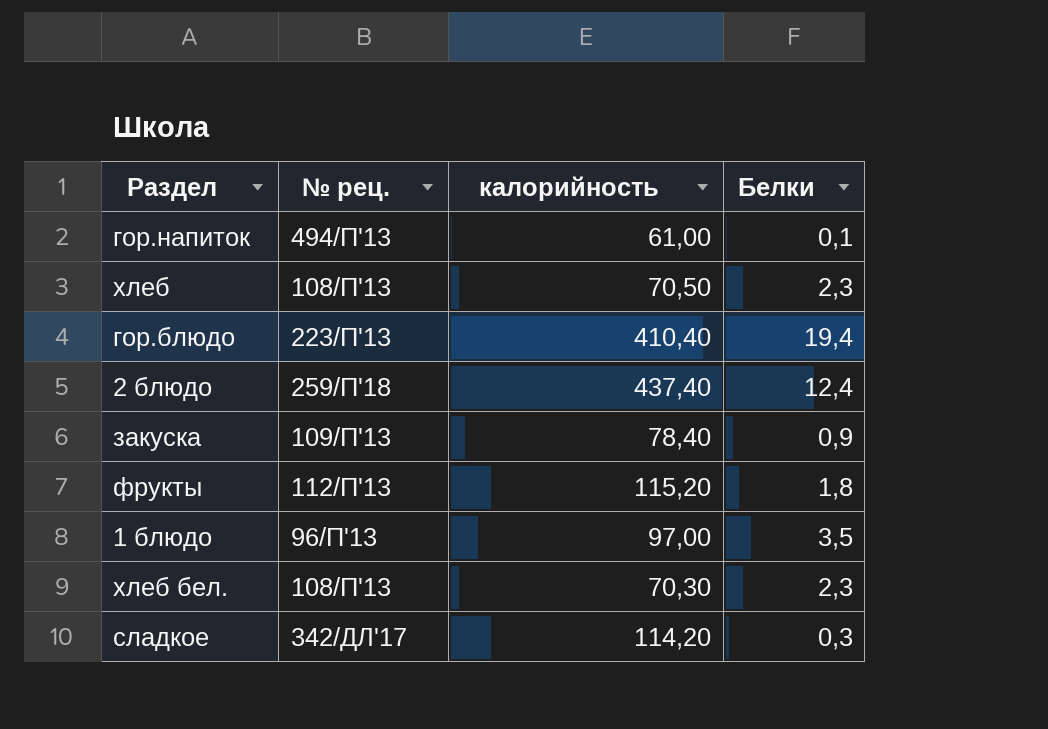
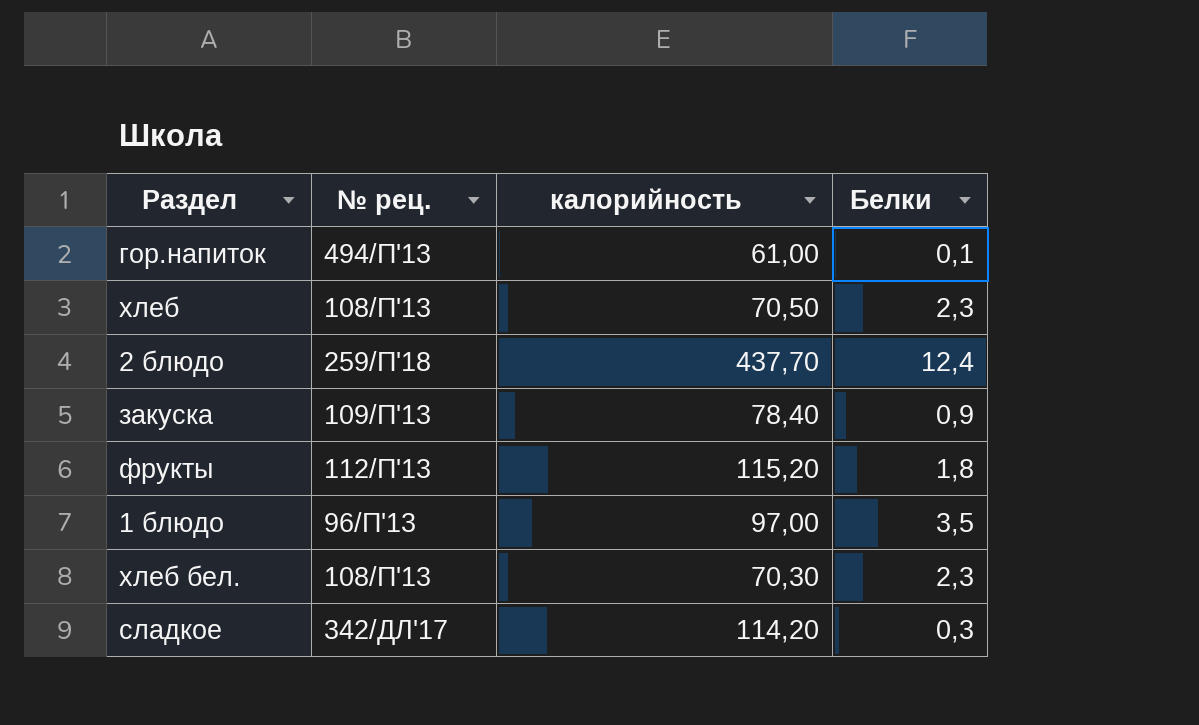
row гор.блюдо: 223/П'13 | 410,40 | 19,4 -> none
2 блюдо | калорийность: 437,40 -> 437,70

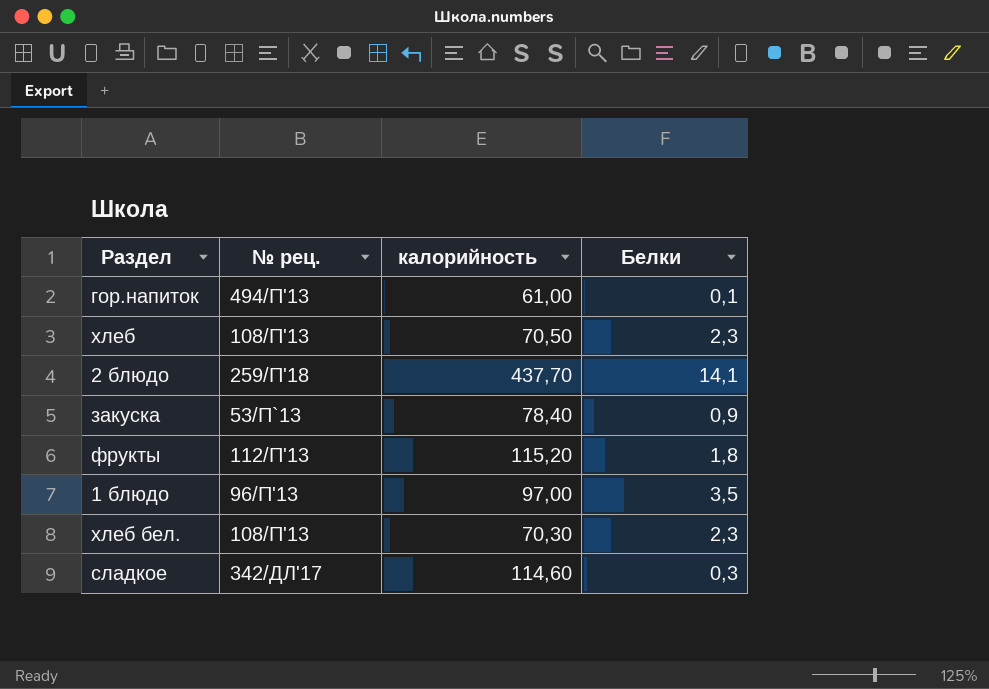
2 блюдо | Белки: 12,4 -> 14,1
закуска | № рец.: 109/П'13 -> 53/П`13
сладкое | калорийность: 114,20 -> 114,60

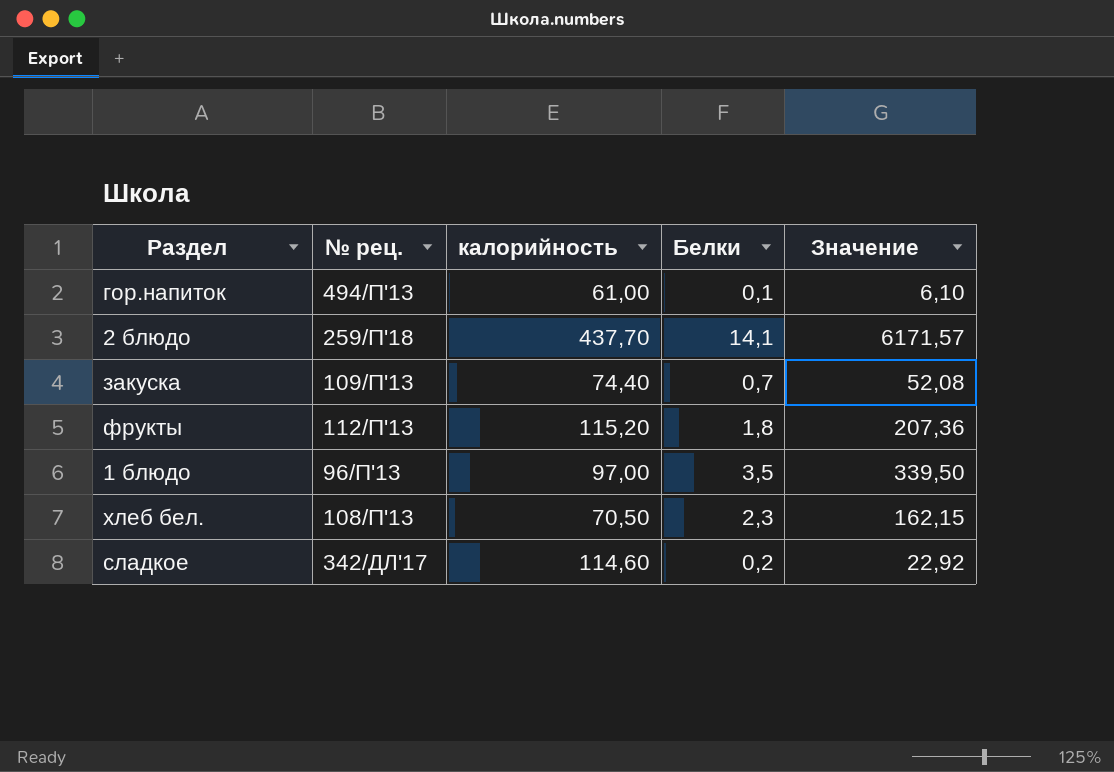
column Значение | formula: none -> [калорийность] * [Белки]
row хлеб: 108/П'13 | 70,50 | 2,3 -> none
закуска | № рец.: 53/П`13 -> 109/П'13
закуска | калорийность: 78,40 -> 74,40
закуска | Белки: 0,9 -> 0,7
хлеб бел. | калорийность: 70,30 -> 70,50
сладкое | Белки: 0,3 -> 0,2

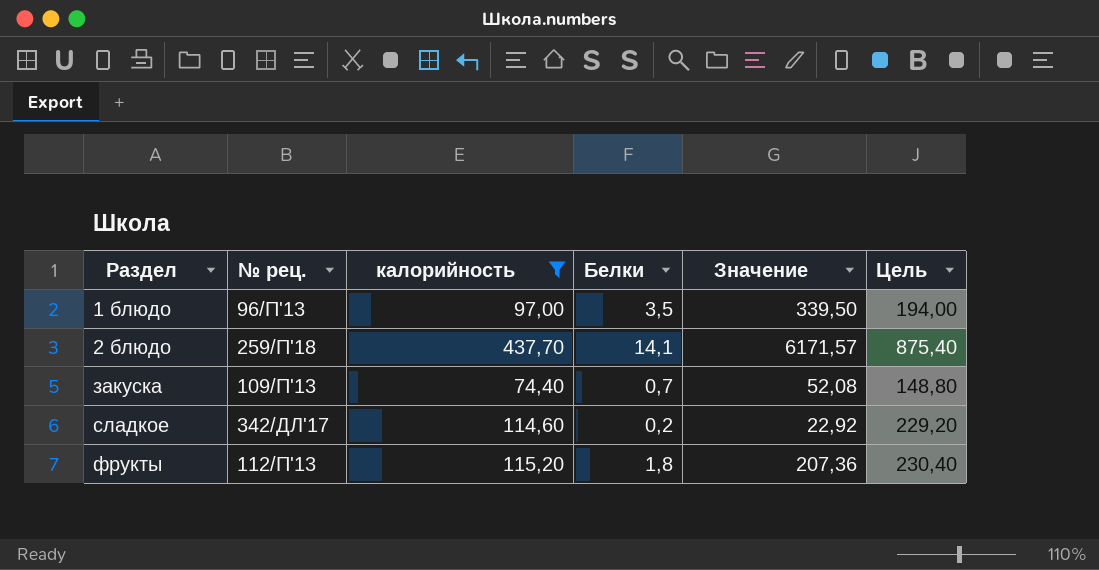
filter: none -> калорийность >= 74,40
row order: none -> Раздел ascending
column Цель | formula: none -> [калорийность] * 2

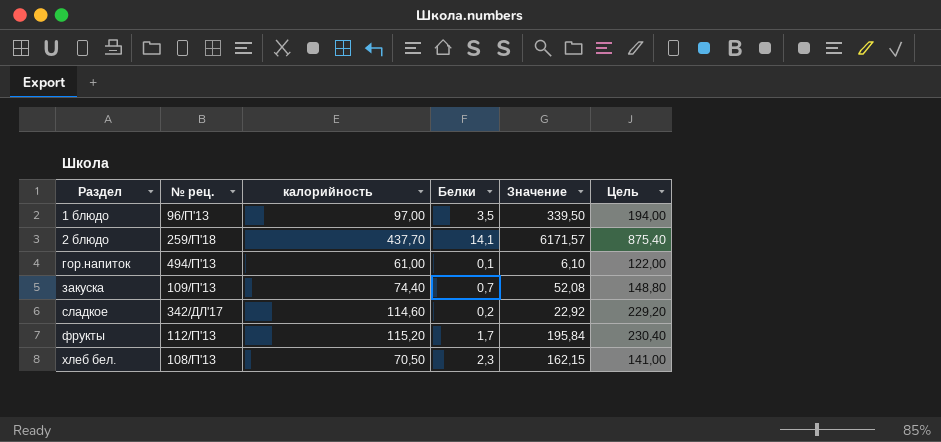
filter: калорийность >= 74,40 -> none
фрукты | Белки: 1,8 -> 1,7
фрукты | Значение: 207,36 -> 195,84

